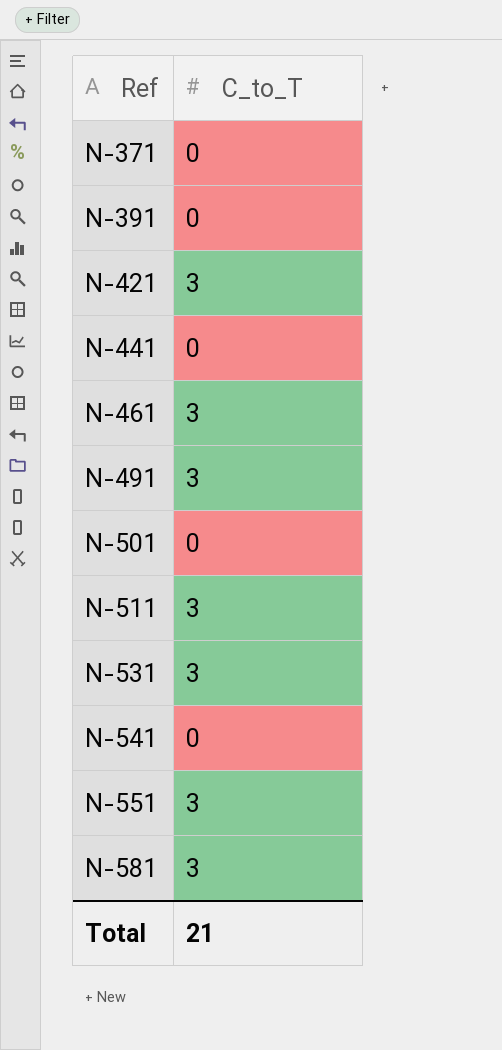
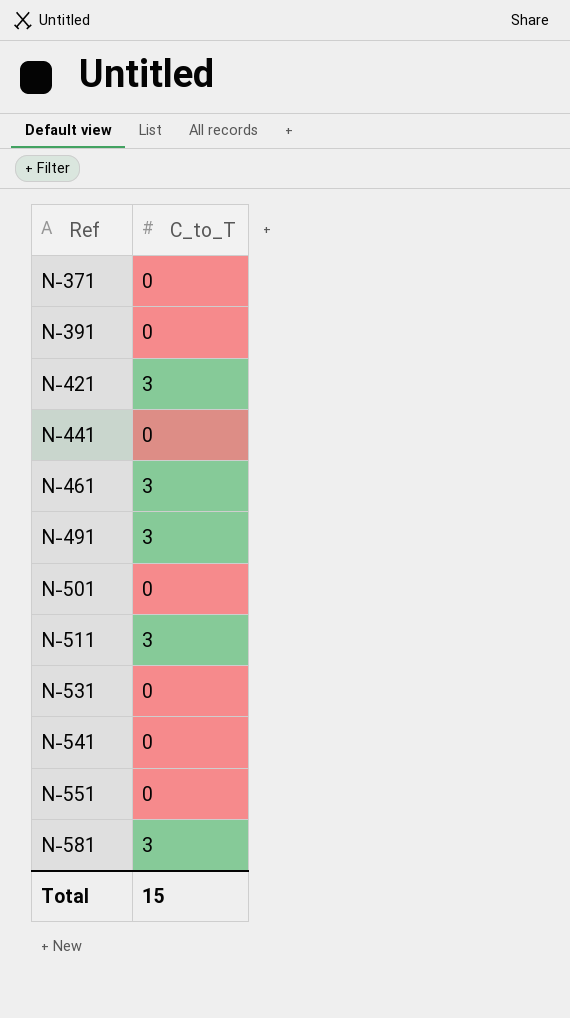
N-531 | C_to_T: 3 -> 0
N-551 | C_to_T: 3 -> 0
Total | C_to_T: 21 -> 15

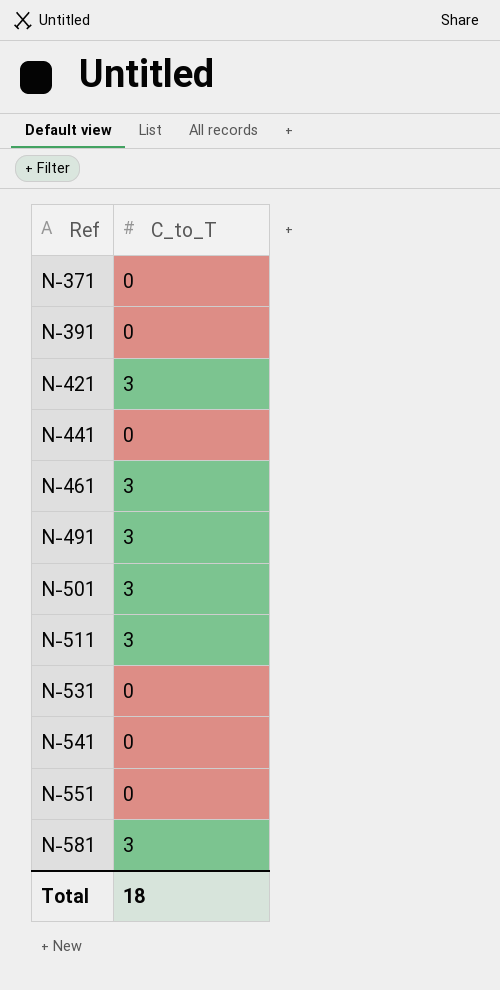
N-501 | C_to_T: 0 -> 3
Total | C_to_T: 15 -> 18

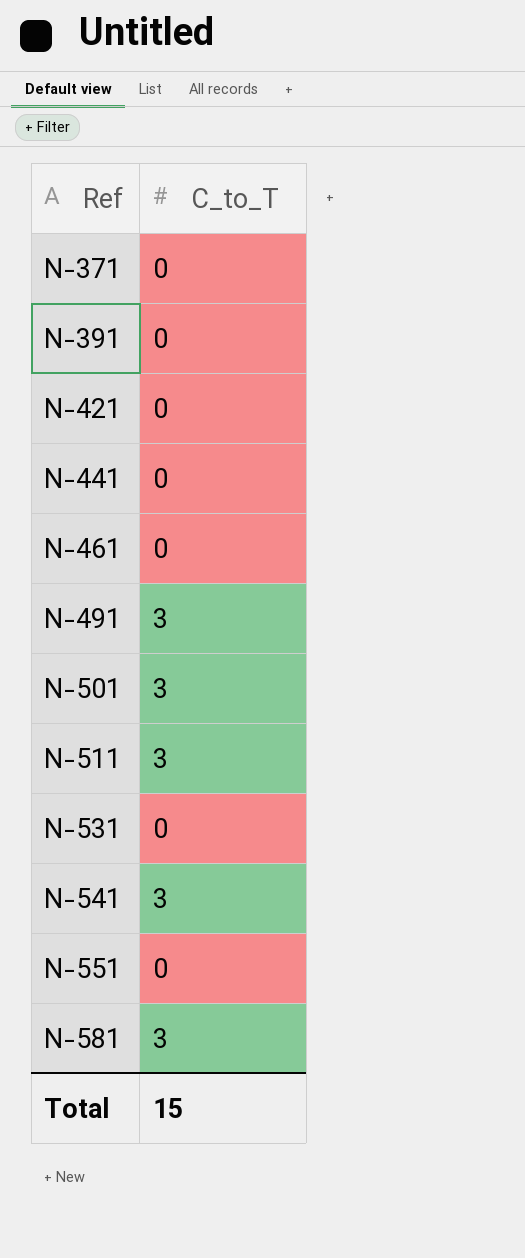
N-421 | C_to_T: 3 -> 0
N-461 | C_to_T: 3 -> 0
N-541 | C_to_T: 0 -> 3
Total | C_to_T: 18 -> 15

